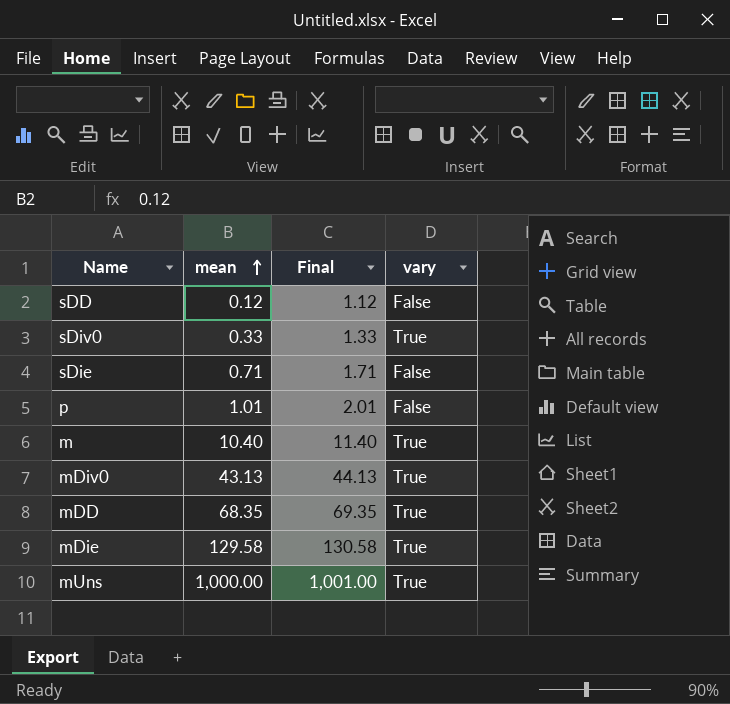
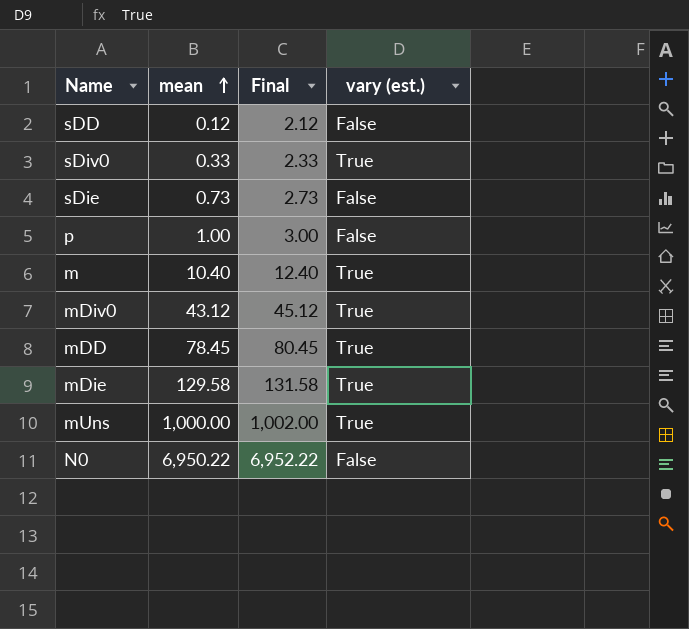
column Final | formula: [mean] + 1 -> [mean] + 2
column name: vary -> vary (est.)
sDie | mean: 0.71 -> 0.73
p | mean: 1.01 -> 1.00
mDiv0 | mean: 43.13 -> 43.12
mDD | mean: 68.35 -> 78.45
row N0: none -> 6,950.22 | 6,952.22 | False

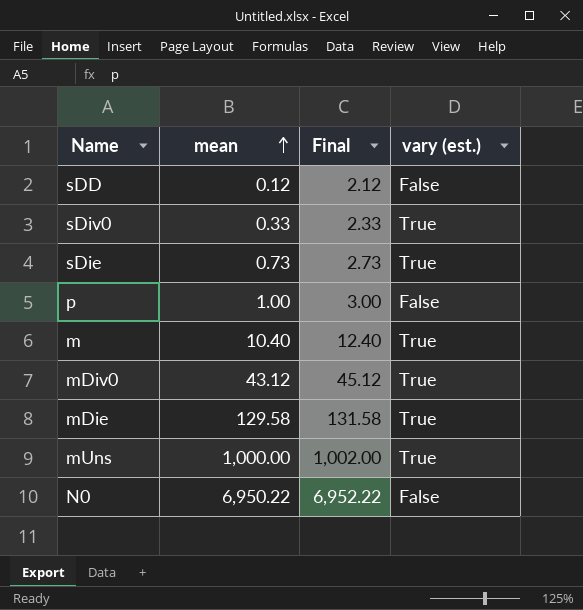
row mDD: 78.45 | 80.45 | True -> none
sDie | vary (est.): False -> True

